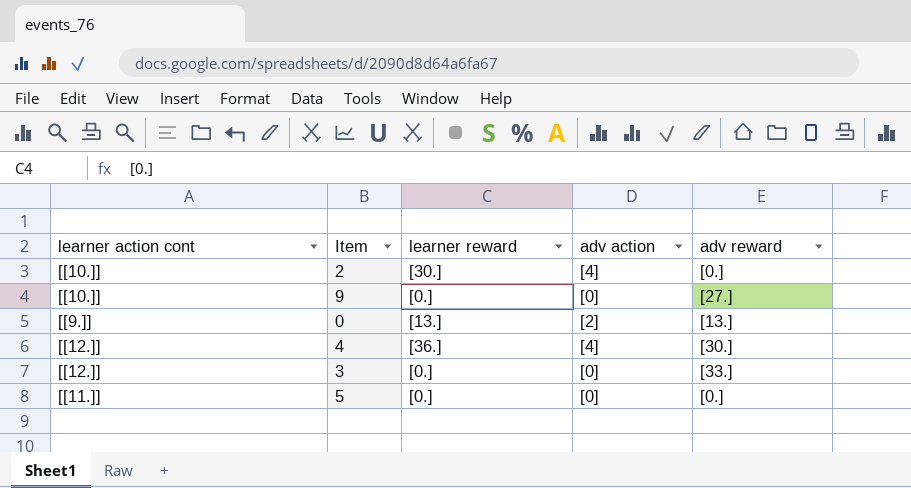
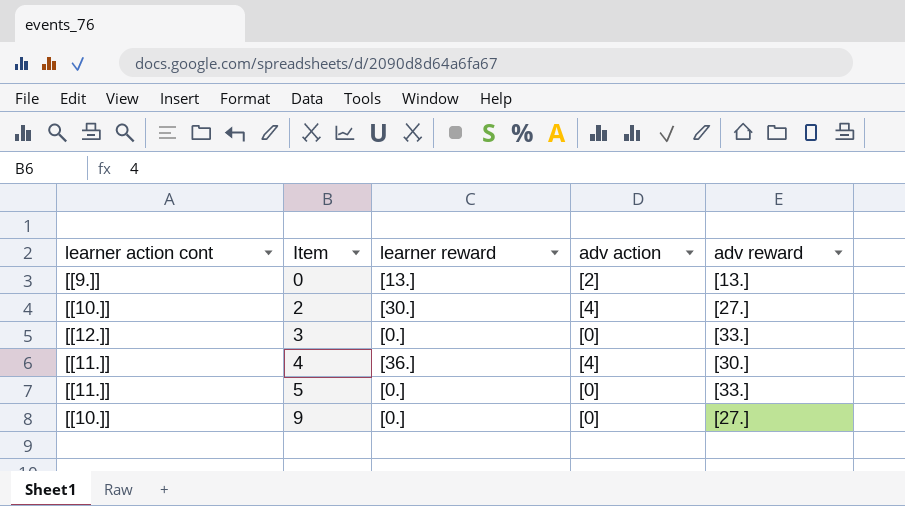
row order: none -> Item ascending
2 | adv reward: [0.] -> [27.]
4 | learner action cont: [[12.]] -> [[11.]]
5 | adv reward: [0.] -> [33.]

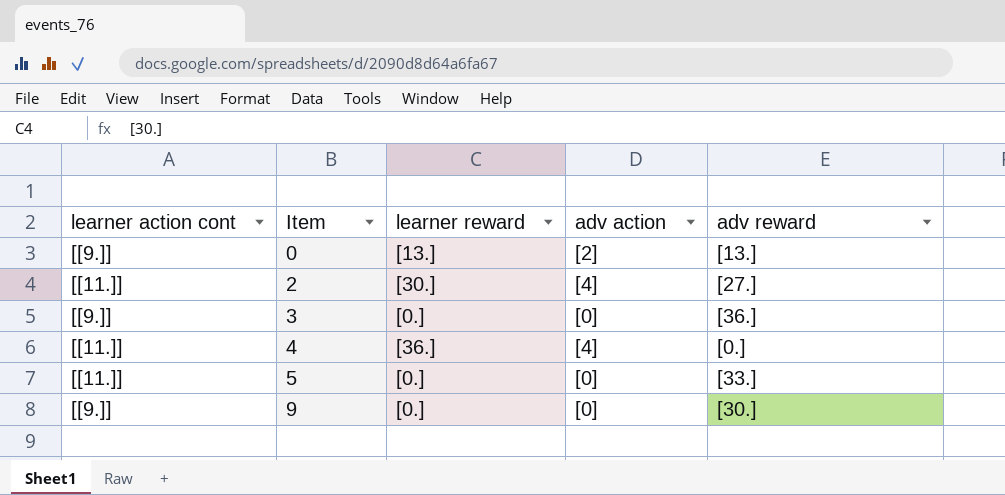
2 | learner action cont: [[10.]] -> [[11.]]
3 | learner action cont: [[12.]] -> [[9.]]
3 | adv reward: [33.] -> [36.]
4 | adv reward: [30.] -> [0.]
9 | learner action cont: [[10.]] -> [[9.]]
9 | adv reward: [27.] -> [30.]

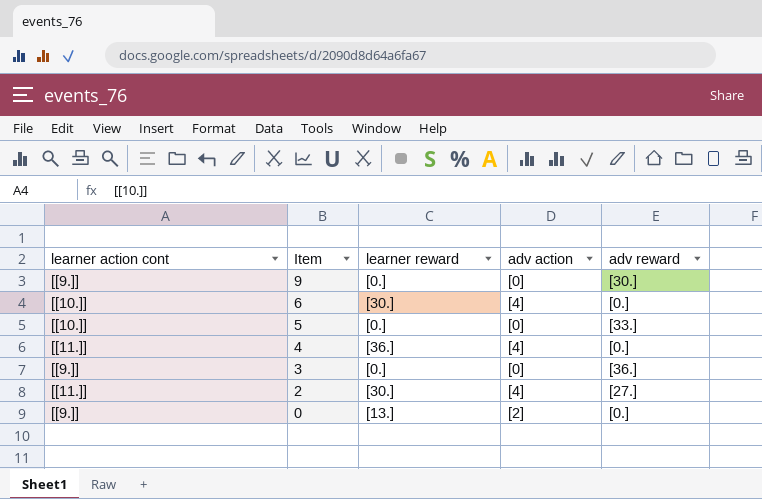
row order: Item ascending -> Item descending
row 6: none -> [[10.]] | [30.] | [4] | [0.]
5 | learner action cont: [[11.]] -> [[10.]]
0 | adv reward: [13.] -> [0.]

